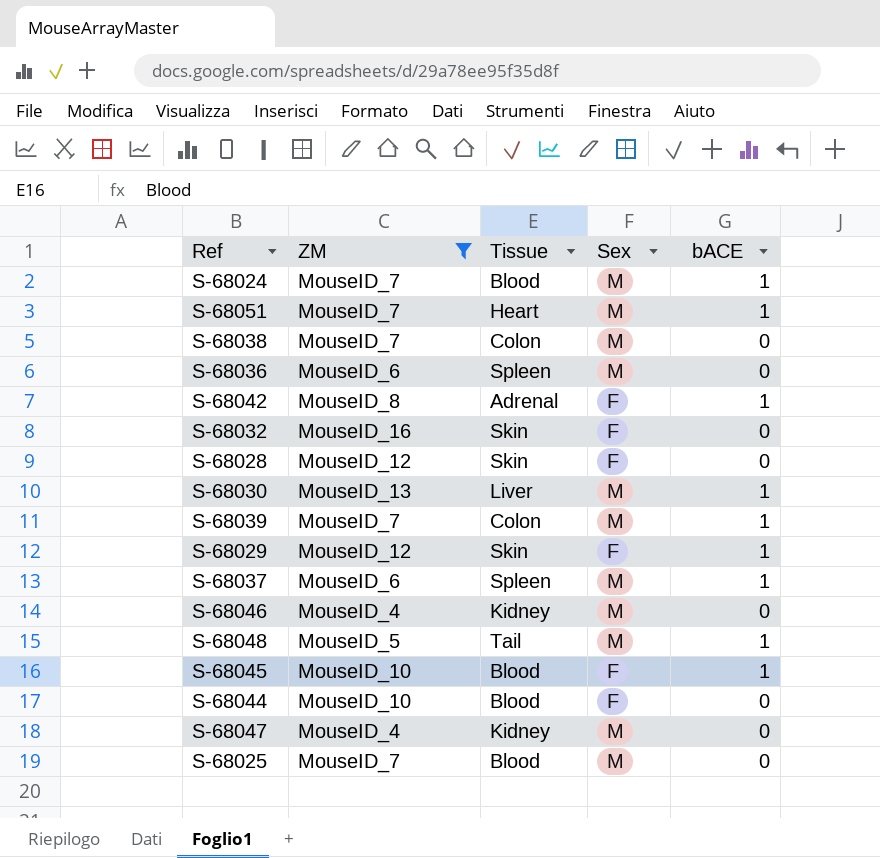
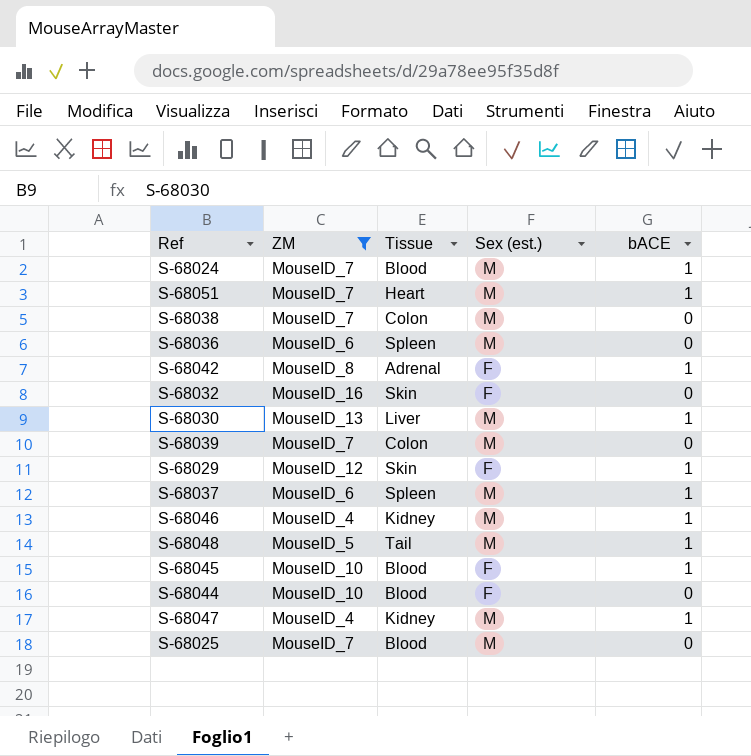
column name: Sex -> Sex (est.)
row S-68028: MouseID_12 | Skin | F | 0 -> none
S-68039 | bACE: 1 -> 0
S-68046 | bACE: 0 -> 1
S-68047 | bACE: 0 -> 1

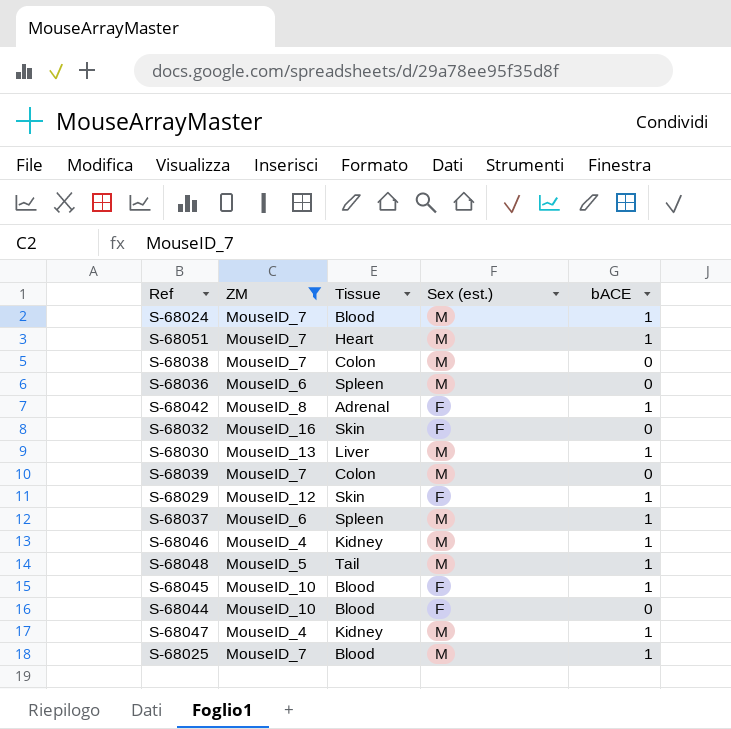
S-68025 | bACE: 0 -> 1

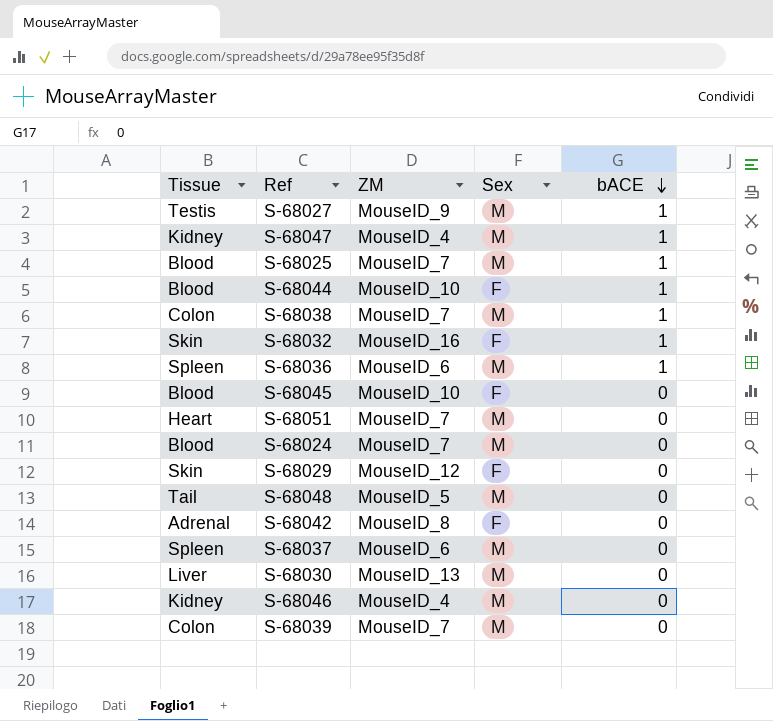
filter: ZM != MouseID_9 -> none
row order: none -> bACE descending
column Tissue | position: 3 -> 1
column name: Sex (est.) -> Sex
S-68044 | bACE: 0 -> 1
S-68038 | bACE: 0 -> 1
S-68032 | bACE: 0 -> 1
S-68036 | bACE: 0 -> 1
S-68045 | bACE: 1 -> 0
S-68051 | bACE: 1 -> 0
S-68024 | bACE: 1 -> 0
S-68029 | bACE: 1 -> 0
S-68048 | bACE: 1 -> 0
S-68042 | bACE: 1 -> 0
S-68037 | bACE: 1 -> 0
S-68030 | bACE: 1 -> 0
S-68046 | bACE: 1 -> 0

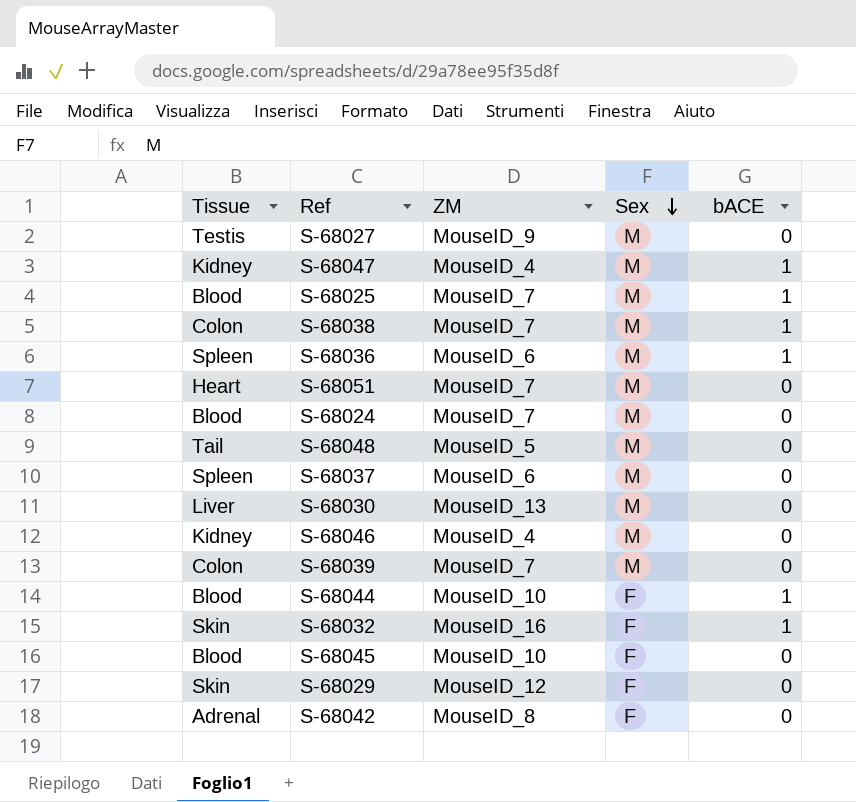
row order: bACE descending -> Sex descending
S-68027 | bACE: 1 -> 0

